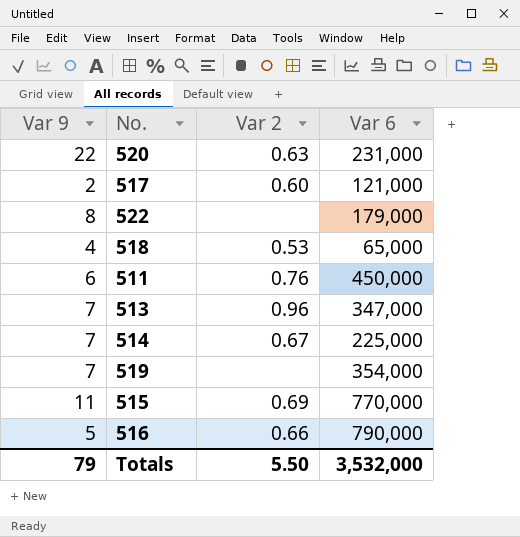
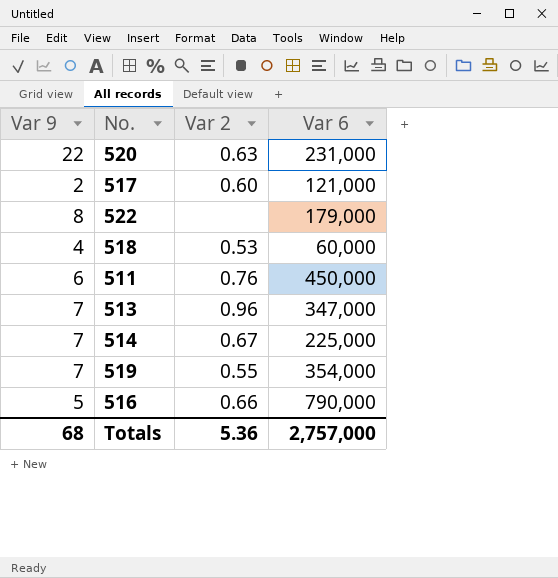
row 515: 11 | 0.69 | 770,000 -> none
518 | Var 6: 65,000 -> 60,000
519 | Var 2: none -> 0.55
Totals | Var 9: 79 -> 68
Totals | Var 2: 5.50 -> 5.36
Totals | Var 6: 3,532,000 -> 2,757,000

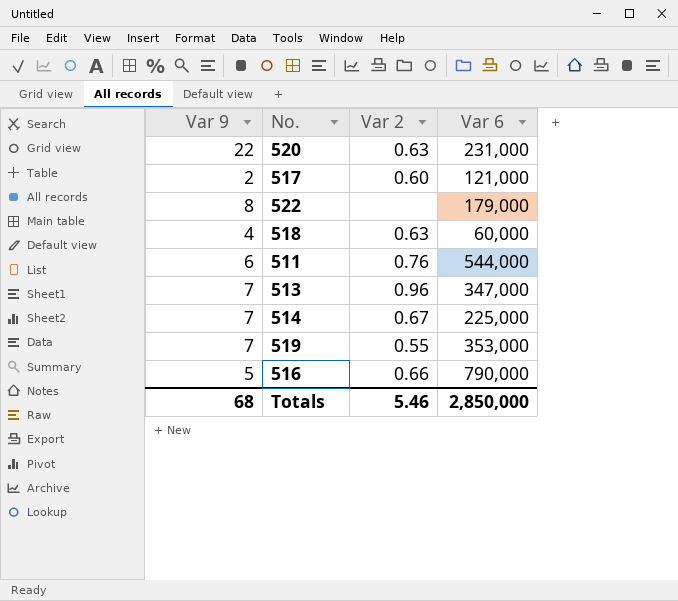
518 | Var 2: 0.53 -> 0.63
511 | Var 6: 450,000 -> 544,000
519 | Var 6: 354,000 -> 353,000
Totals | Var 2: 5.36 -> 5.46
Totals | Var 6: 2,757,000 -> 2,850,000

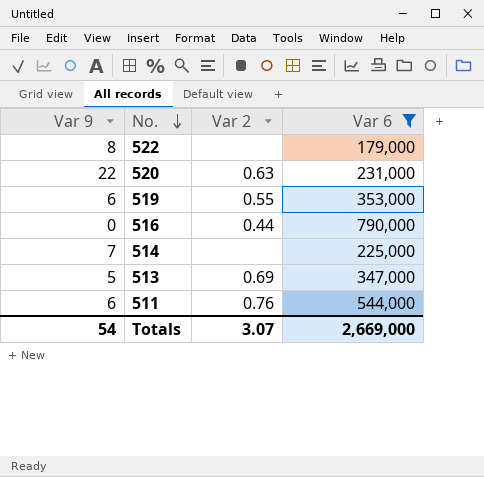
filter: none -> Var 6 >= 179,000
row order: none -> No. descending
519 | Var 9: 7 -> 6
516 | Var 9: 5 -> 0
516 | Var 2: 0.66 -> 0.44
514 | Var 2: 0.67 -> none
513 | Var 9: 7 -> 5
513 | Var 2: 0.96 -> 0.69
Totals | Var 9: 68 -> 54
Totals | Var 2: 5.46 -> 3.07
Totals | Var 6: 2,850,000 -> 2,669,000

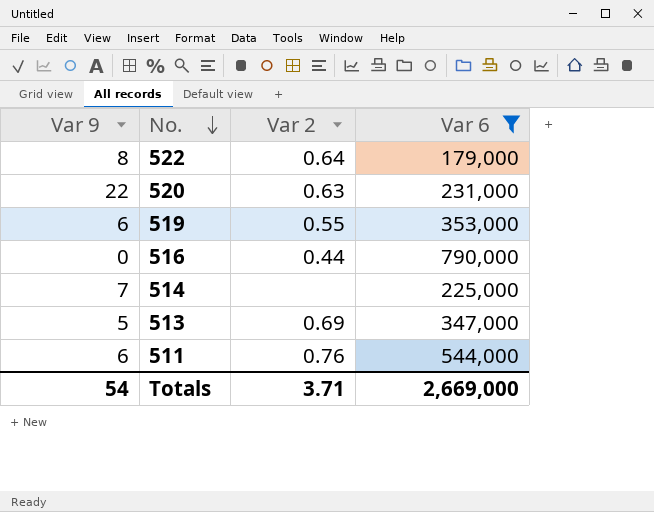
522 | Var 2: none -> 0.64
Totals | Var 2: 3.07 -> 3.71

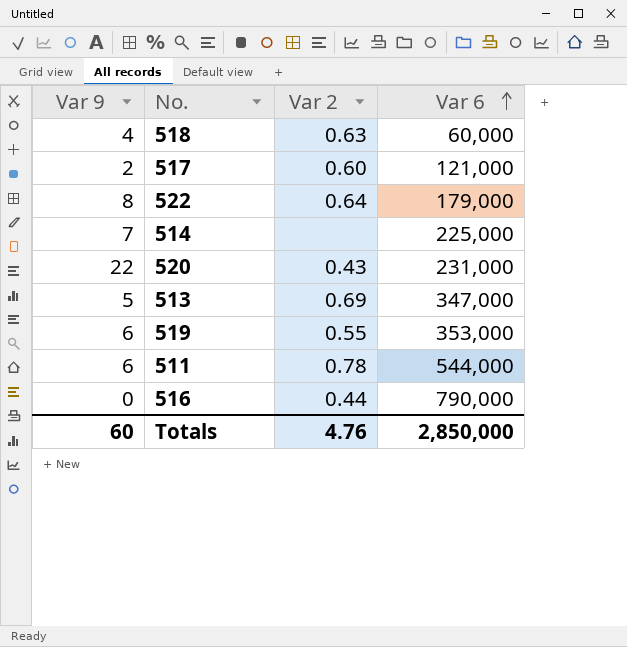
filter: Var 6 >= 179,000 -> none
row order: No. descending -> Var 6 ascending
520 | Var 2: 0.63 -> 0.43
511 | Var 2: 0.76 -> 0.78
Totals | Var 9: 54 -> 60
Totals | Var 2: 3.71 -> 4.76
Totals | Var 6: 2,669,000 -> 2,850,000

